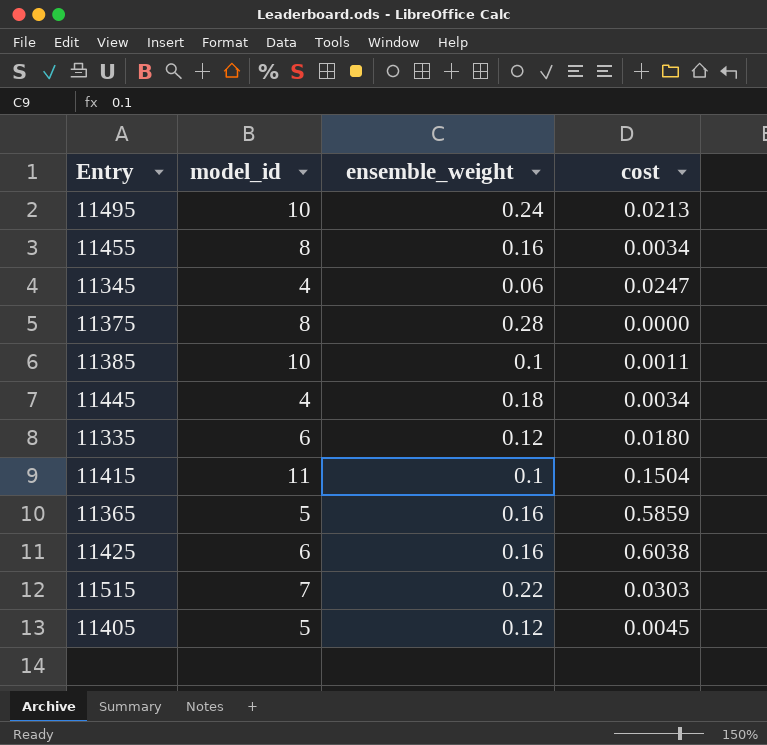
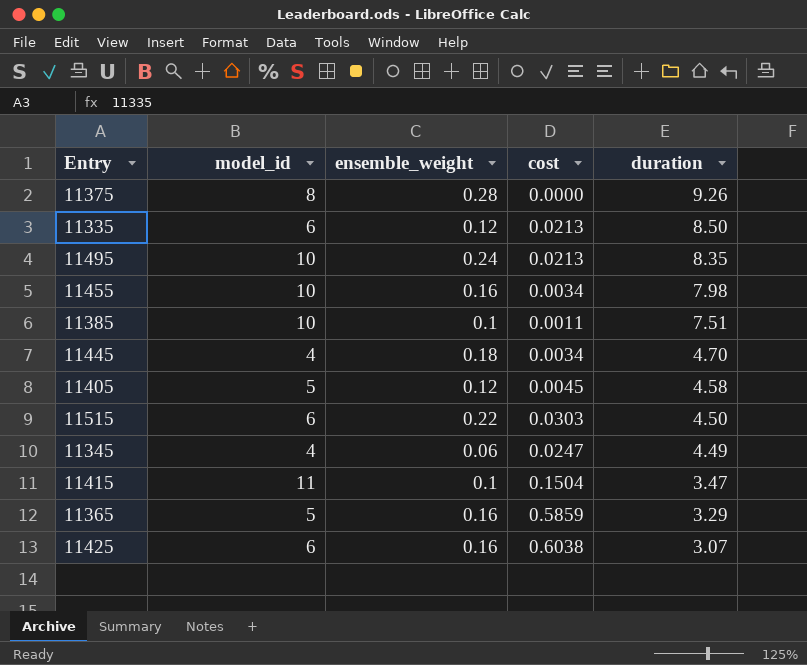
row order: none -> duration descending
column duration | position: none -> 5
11335 | cost: 0.0180 -> 0.0213
11455 | model_id: 8 -> 10
11515 | model_id: 7 -> 6

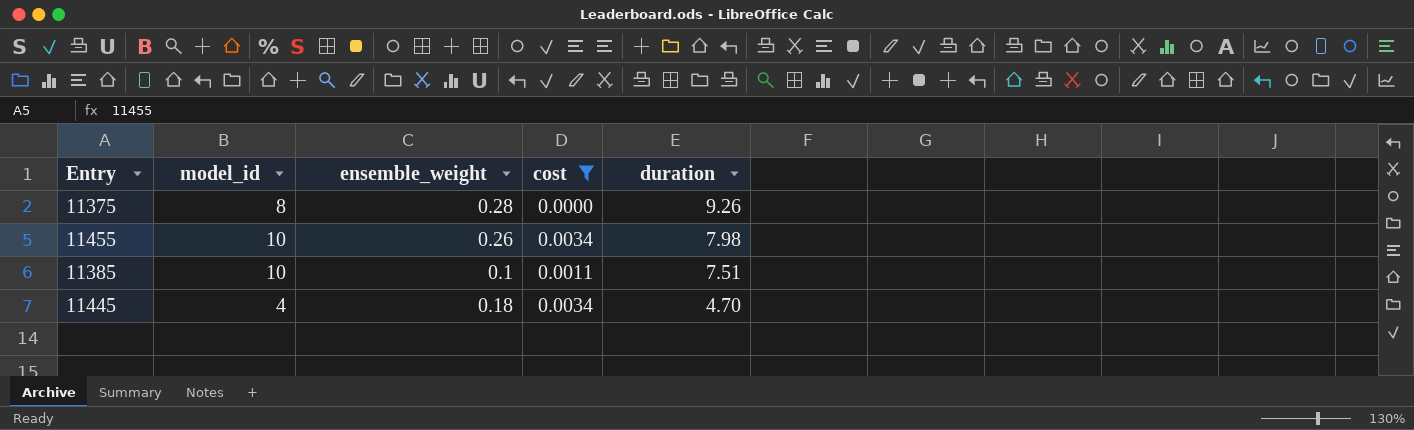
filter: none -> cost <= 0.0034
11455 | ensemble_weight: 0.16 -> 0.26

